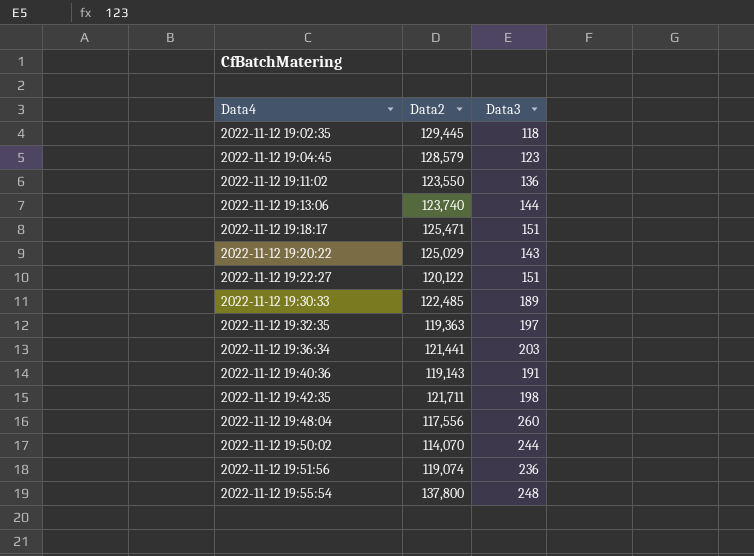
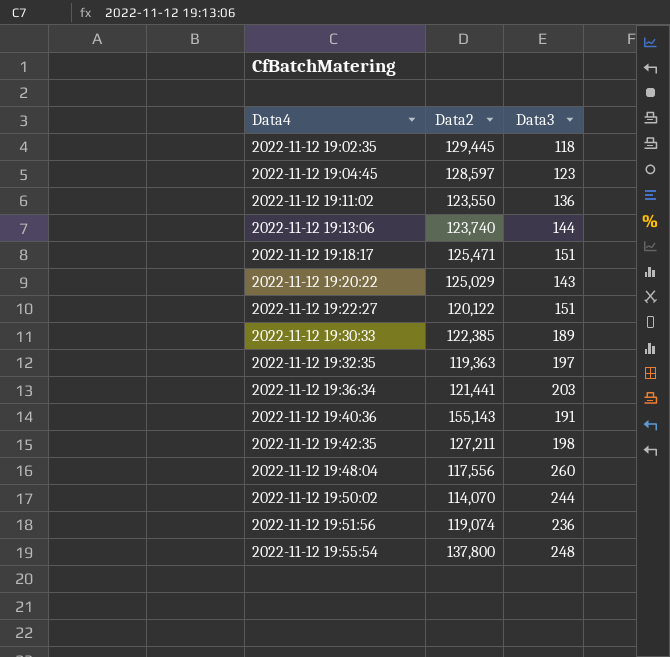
2022-11-12 19:04:45 | Data2: 128,579 -> 128,597
2022-11-12 19:30:33 | Data2: 122,485 -> 122,385
2022-11-12 19:40:36 | Data2: 119,143 -> 155,143
2022-11-12 19:42:35 | Data2: 121,711 -> 127,211

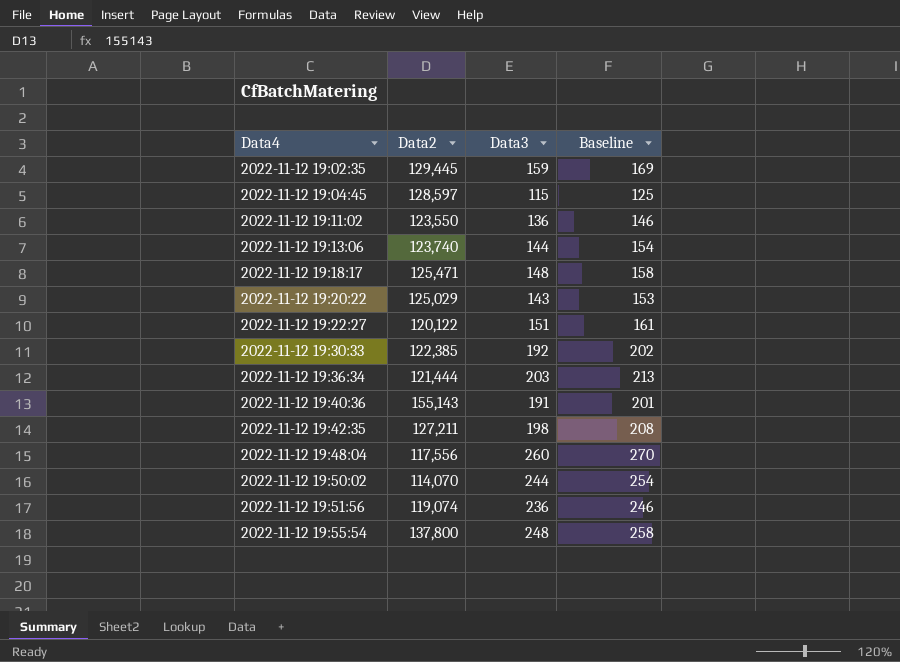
column Baseline | formula: none -> [Data3] + 10
row 2022-11-12 19:32:35: 119,363 | 197 -> none
2022-11-12 19:02:35 | Data3: 118 -> 159
2022-11-12 19:04:45 | Data3: 123 -> 115
2022-11-12 19:18:17 | Data3: 151 -> 148
2022-11-12 19:30:33 | Data3: 189 -> 192
2022-11-12 19:36:34 | Data2: 121,441 -> 121,444

